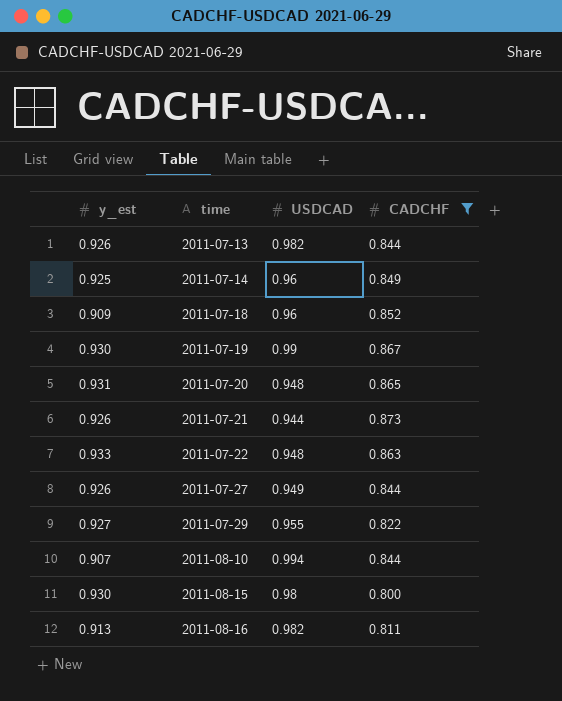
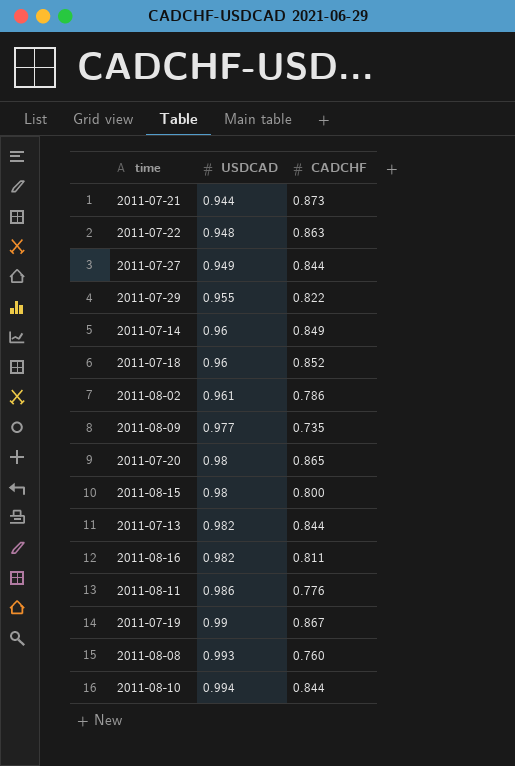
filter: CADCHF >= 0.800 -> none
row order: time ascending -> USDCAD ascending
column y_est | position: 1 -> none
2011-07-20 | USDCAD: 0.948 -> 0.98

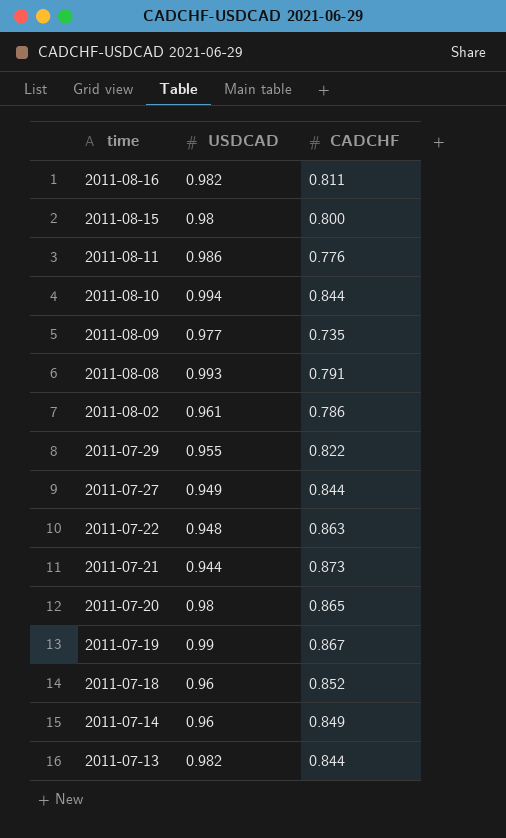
row order: USDCAD ascending -> time descending
2011-08-08 | CADCHF: 0.760 -> 0.791

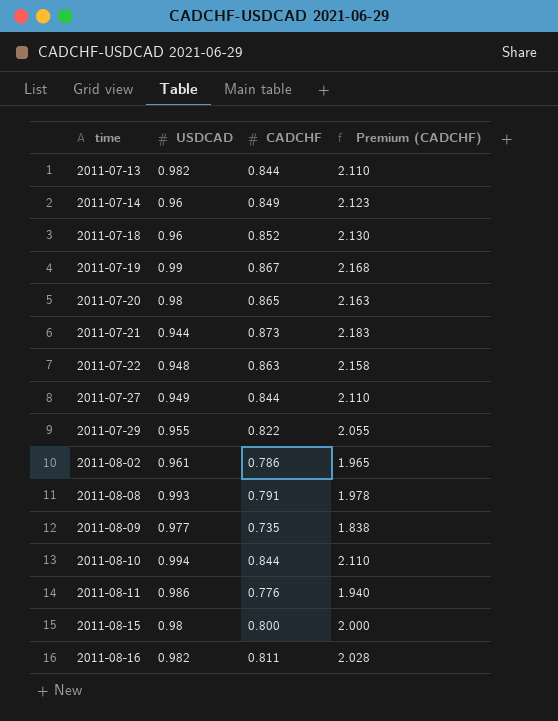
row order: time descending -> time ascending
column Premium (CADCHF) | formula: none -> [CADCHF] * 2.5

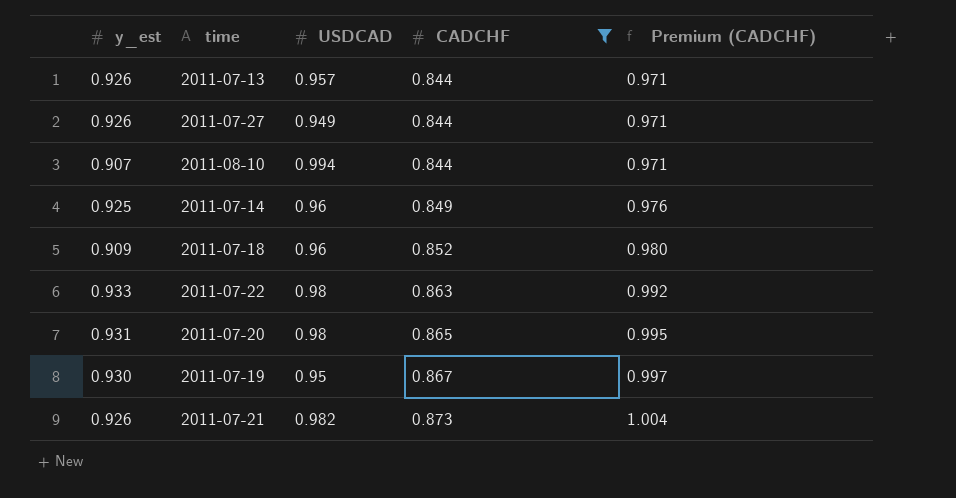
filter: none -> CADCHF >= 0.844
row order: time ascending -> CADCHF ascending
column y_est | position: none -> 1
column Premium (CADCHF) | formula: [CADCHF] * 2.5 -> [CADCHF] * 1.15
2011-07-13 | USDCAD: 0.982 -> 0.957
2011-07-22 | USDCAD: 0.948 -> 0.98
2011-07-19 | USDCAD: 0.99 -> 0.95
2011-07-21 | USDCAD: 0.944 -> 0.982

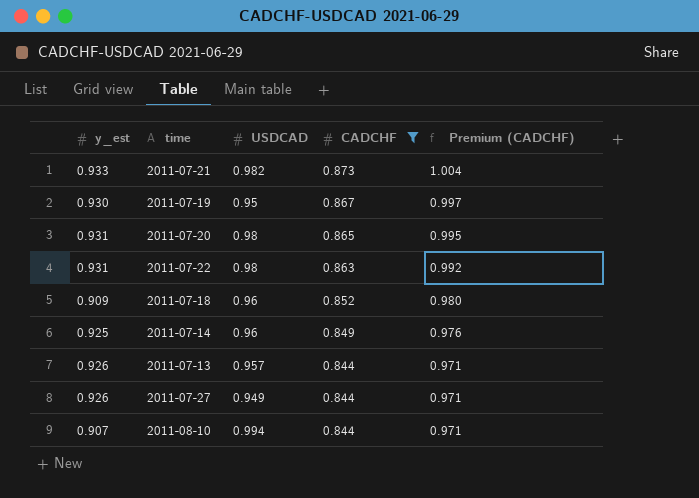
row order: CADCHF ascending -> CADCHF descending
2011-07-21 | y_est: 0.926 -> 0.933
2011-07-22 | y_est: 0.933 -> 0.931

